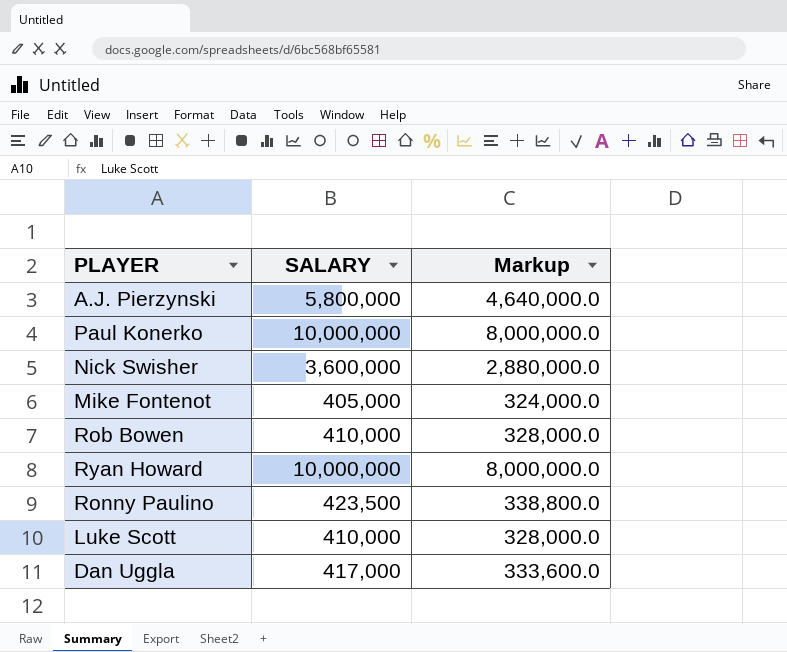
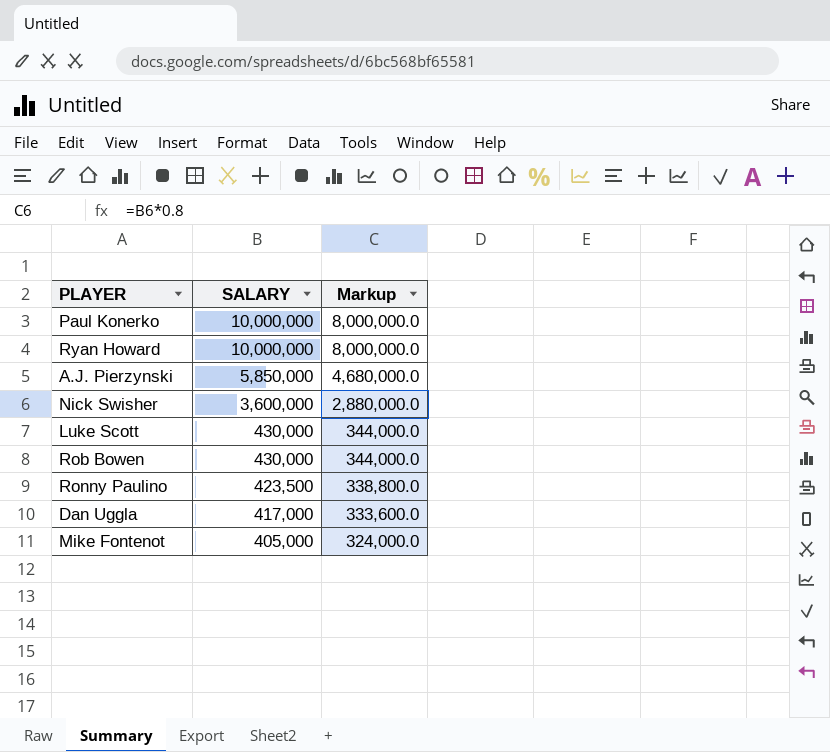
row order: none -> SALARY descending
A.J. Pierzynski | SALARY: 5,800,000 -> 5,850,000
A.J. Pierzynski | Markup: 4,640,000.0 -> 4,680,000.0
Luke Scott | SALARY: 410,000 -> 430,000
Luke Scott | Markup: 328,000.0 -> 344,000.0
Rob Bowen | SALARY: 410,000 -> 430,000
Rob Bowen | Markup: 328,000.0 -> 344,000.0

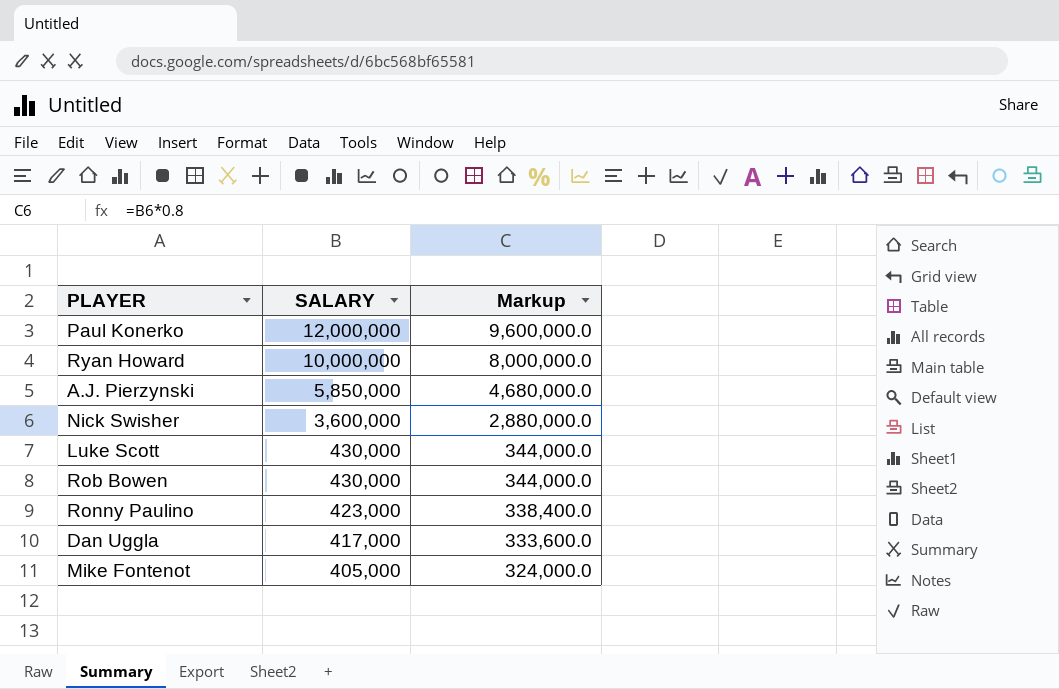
Paul Konerko | SALARY: 10,000,000 -> 12,000,000
Paul Konerko | Markup: 8,000,000.0 -> 9,600,000.0
Ronny Paulino | SALARY: 423,500 -> 423,000
Ronny Paulino | Markup: 338,800.0 -> 338,400.0

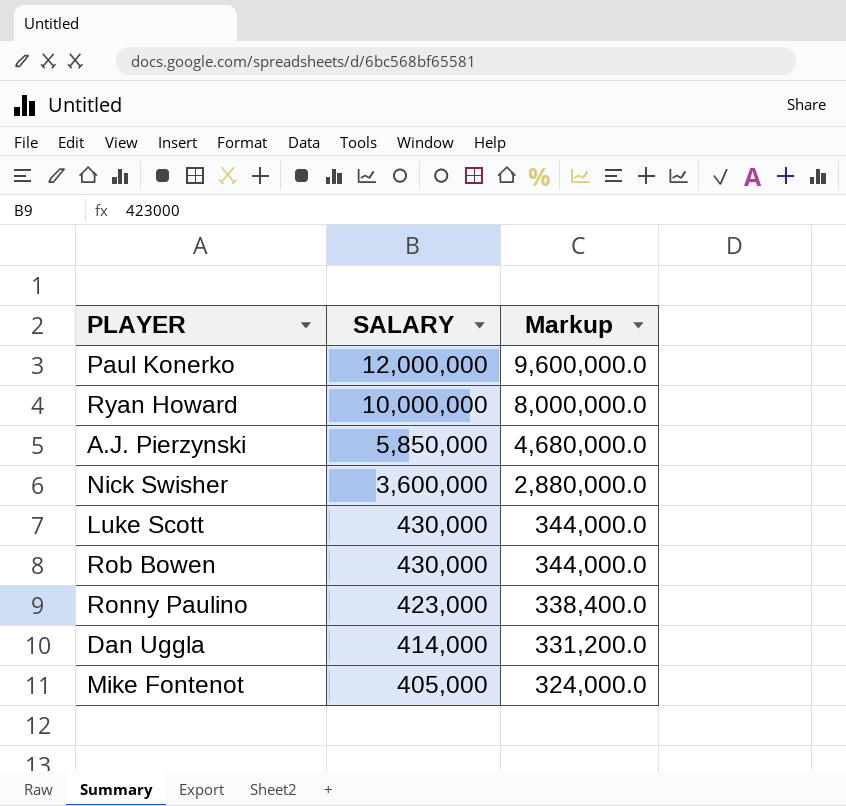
Dan Uggla | SALARY: 417,000 -> 414,000
Dan Uggla | Markup: 333,600.0 -> 331,200.0

